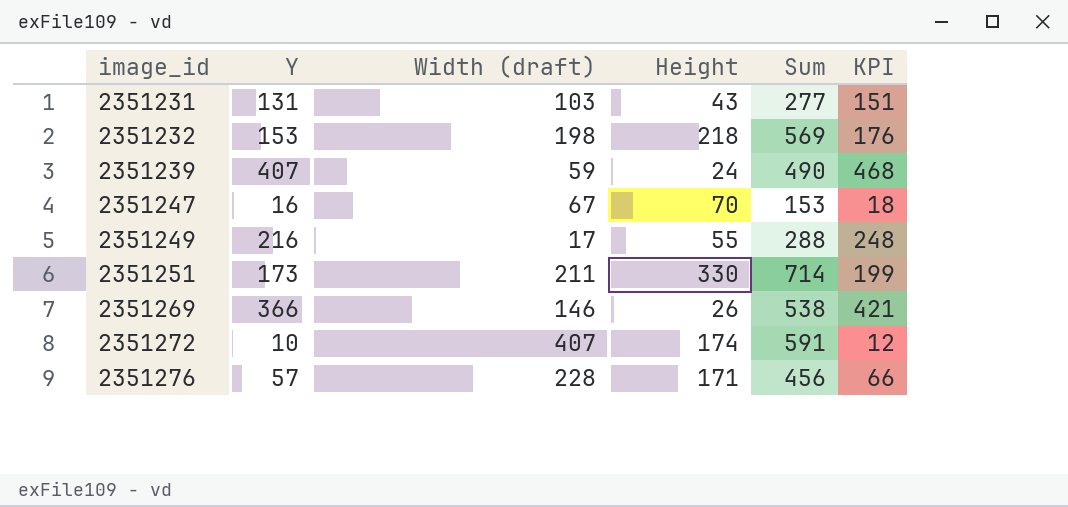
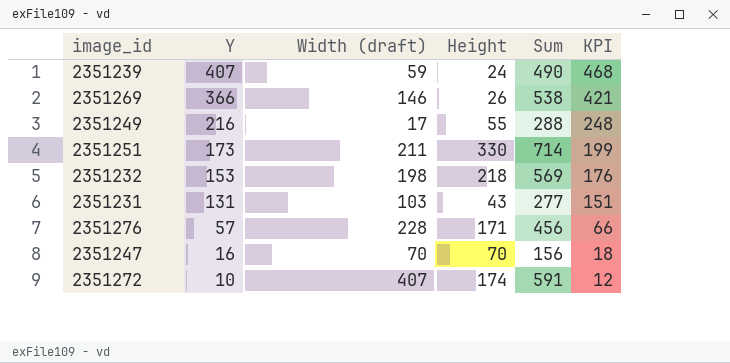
row order: image_id ascending -> Y descending
2351247 | Width (draft): 67 -> 70
2351247 | Sum: 153 -> 156

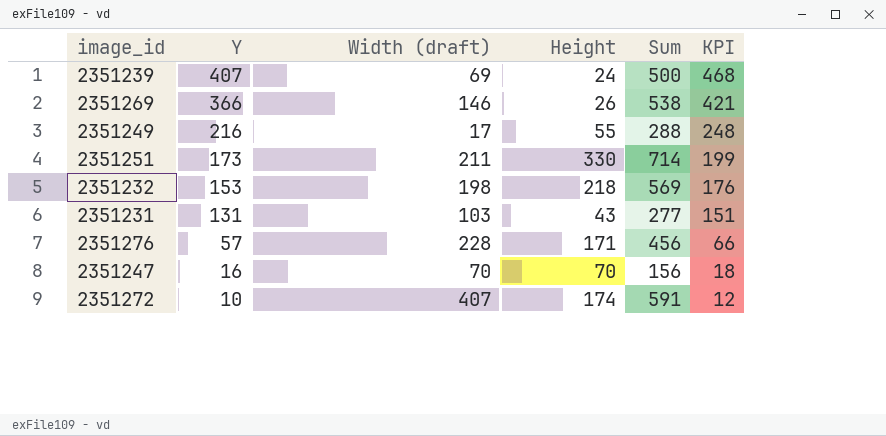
2351239 | Width (draft): 59 -> 69
2351239 | Sum: 490 -> 500

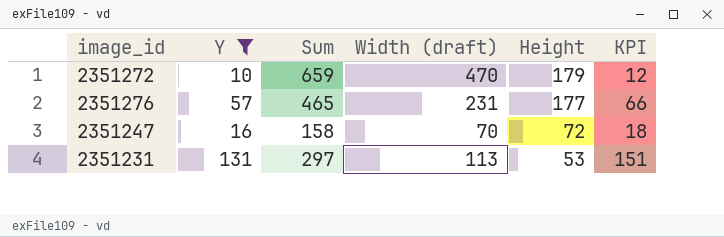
filter: none -> Y <= 131
row order: Y descending -> Height descending
column Sum | position: 5 -> 3
2351272 | Sum: 591 -> 659
2351272 | Width (draft): 407 -> 470
2351272 | Height: 174 -> 179
2351276 | Sum: 456 -> 465
2351276 | Width (draft): 228 -> 231
2351276 | Height: 171 -> 177
2351247 | Sum: 156 -> 158
2351247 | Height: 70 -> 72
2351231 | Sum: 277 -> 297
2351231 | Width (draft): 103 -> 113
2351231 | Height: 43 -> 53

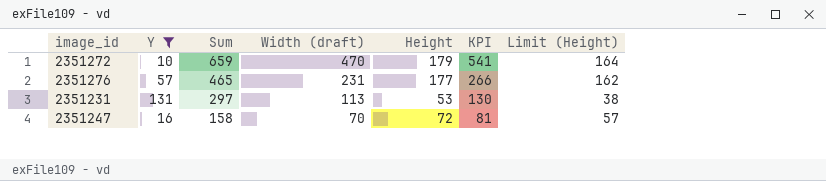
row order: Height descending -> Sum descending
column KPI | formula: [Y] * 1.15 -> [Width (draft)] * 1.15
column Limit (Height) | formula: none -> [Height] - 15

